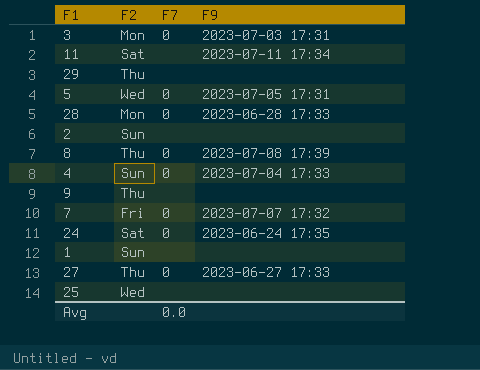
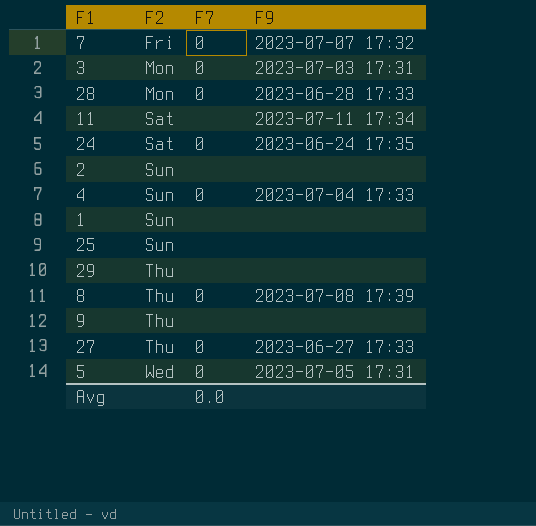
row order: none -> F2 ascending
25 | F2: Wed -> Sun

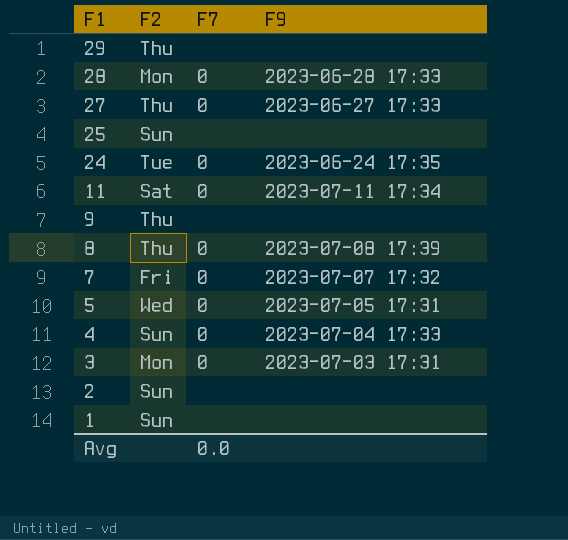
row order: F2 ascending -> F1 descending
24 | F2: Sat -> Tue
11 | F7: none -> 0

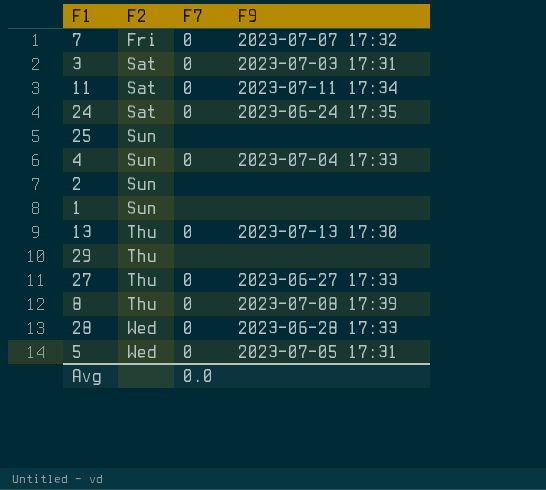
row order: F1 descending -> F2 ascending
row 9: Thu | none | none -> none
3 | F2: Mon -> Sat
24 | F2: Tue -> Sat
row 13: none -> Thu | 0 | 2023-07-13 17:30
28 | F2: Mon -> Wed

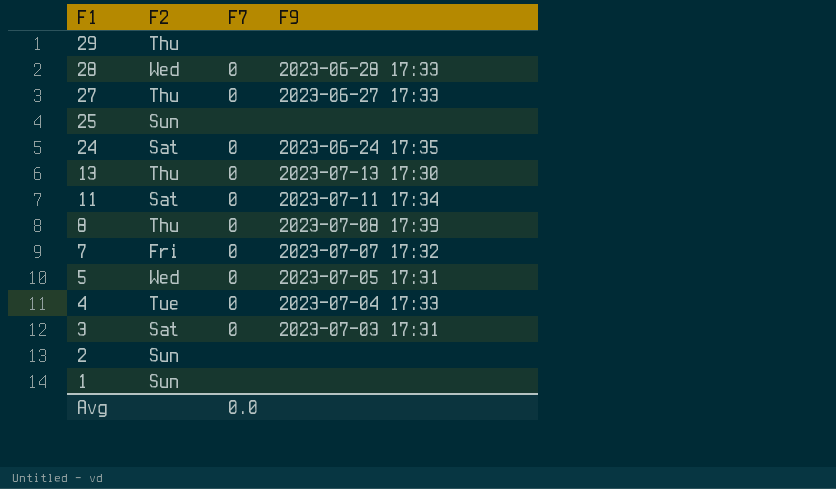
row order: F2 ascending -> F1 descending
4 | F2: Sun -> Tue

